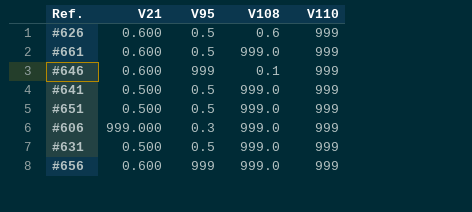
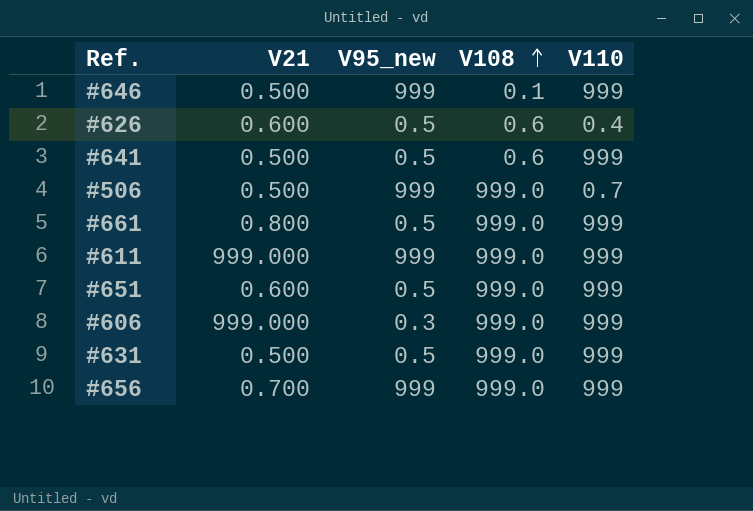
row order: none -> V108 ascending
column name: V95 -> V95_new
#646 | V21: 0.600 -> 0.500
#626 | V110: 999 -> 0.4
#641 | V108: 999.0 -> 0.6
row #506: none -> 0.500 | 999 | 999.0 | 0.7
#661 | V21: 0.600 -> 0.800
row #611: none -> 999.000 | 999 | 999.0 | 999
#651 | V21: 0.500 -> 0.600
#656 | V21: 0.600 -> 0.700

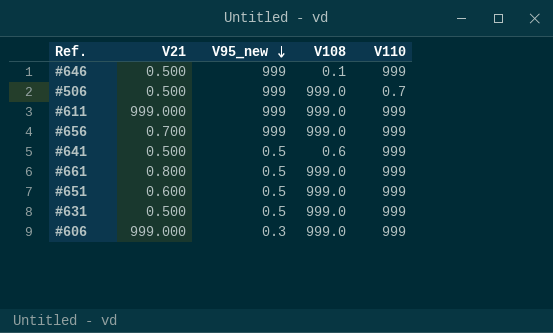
row order: V108 ascending -> V95_new descending
row #626: 0.600 | 0.5 | 0.6 | 0.4 -> none

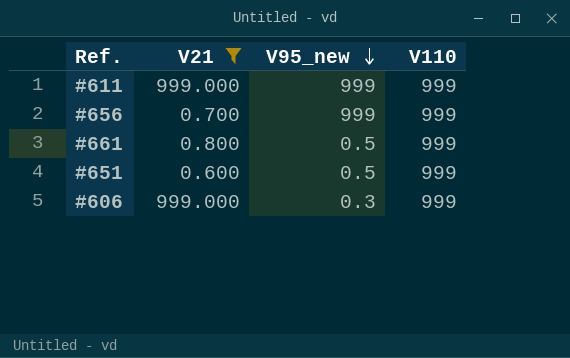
filter: none -> V21 != 0.500
column V108 | position: 4 -> none

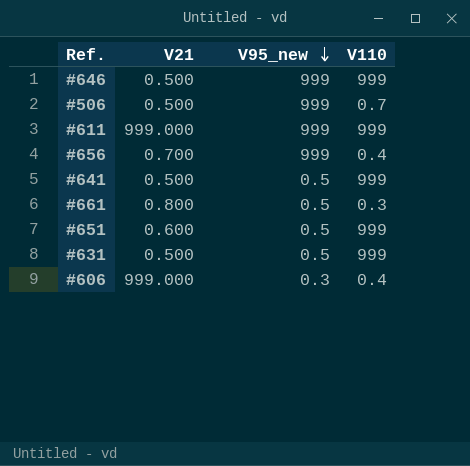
filter: V21 != 0.500 -> none
#656 | V110: 999 -> 0.4
#661 | V110: 999 -> 0.3
#606 | V110: 999 -> 0.4

